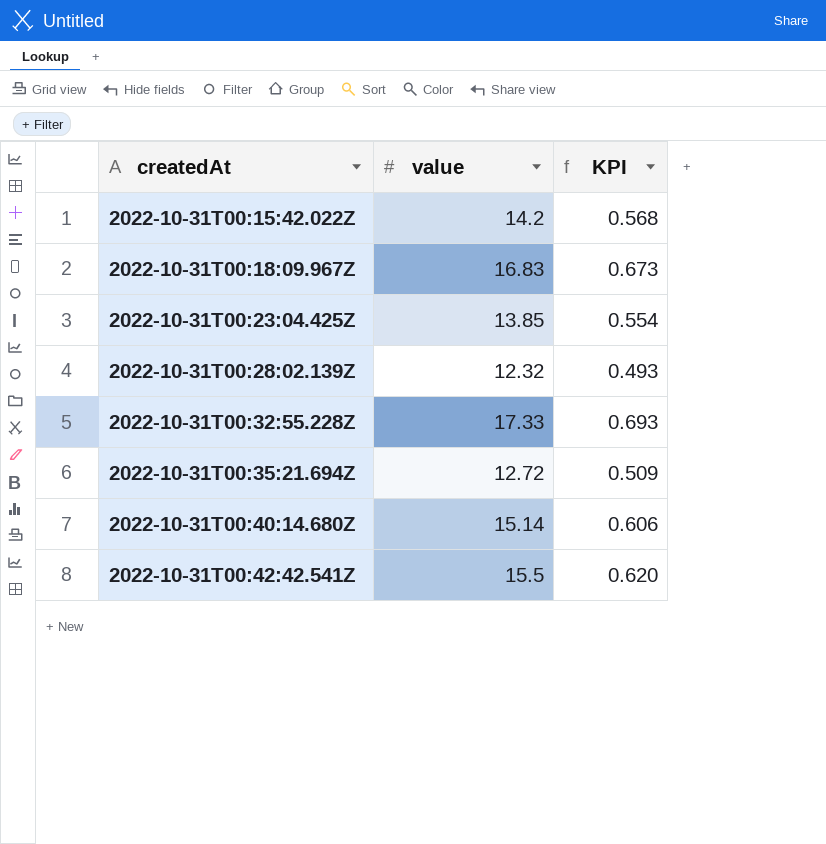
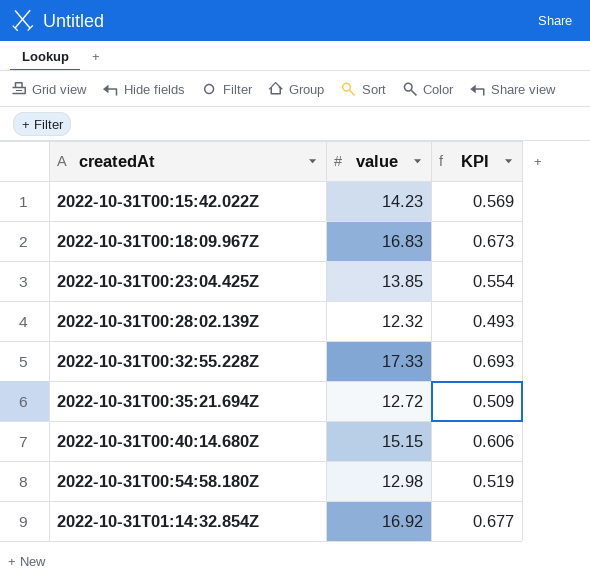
row 2022-10-31T00:42:42.541Z: 15.5 | 0.620 -> none
2022-10-31T00:15:42.022Z | value: 14.2 -> 14.23
2022-10-31T00:15:42.022Z | KPI: 0.568 -> 0.569
2022-10-31T00:40:14.680Z | value: 15.14 -> 15.15
row 2022-10-31T00:54:58.180Z: none -> 12.98 | 0.519
row 2022-10-31T01:14:32.854Z: none -> 16.92 | 0.677

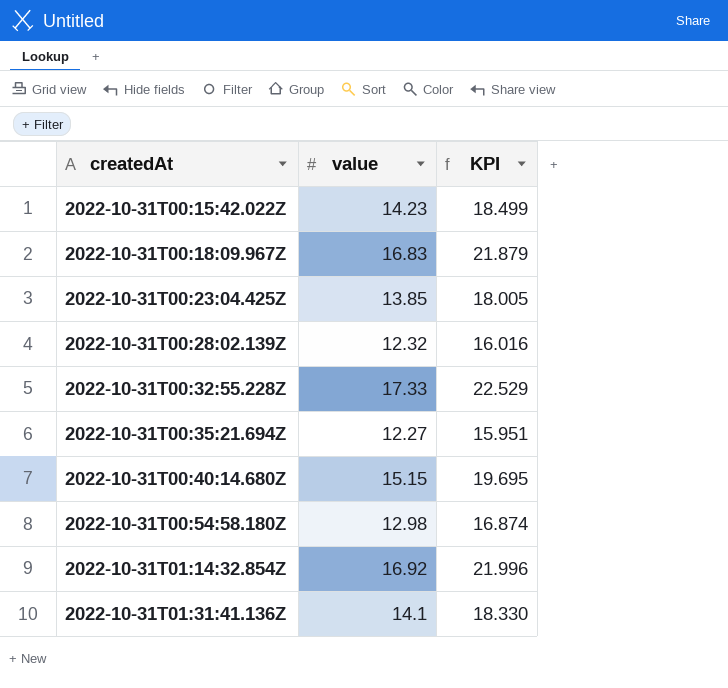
column KPI | formula: [value] * 0.04 -> [value] * 1.3
2022-10-31T00:35:21.694Z | value: 12.72 -> 12.27
row 2022-10-31T01:31:41.136Z: none -> 14.1 | 18.330

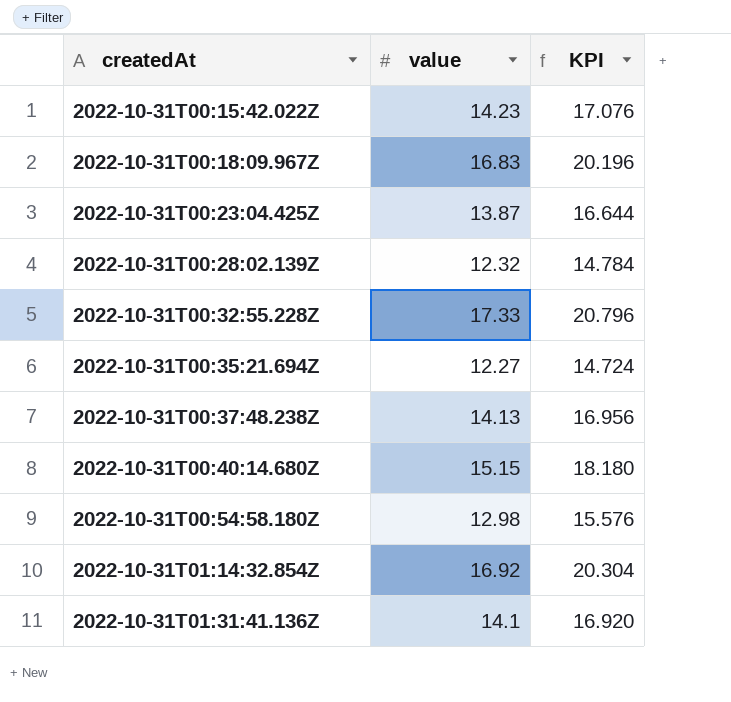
column KPI | formula: [value] * 1.3 -> [value] * 1.2
2022-10-31T00:23:04.425Z | value: 13.85 -> 13.87
row 2022-10-31T00:37:48.238Z: none -> 14.13 | 16.956

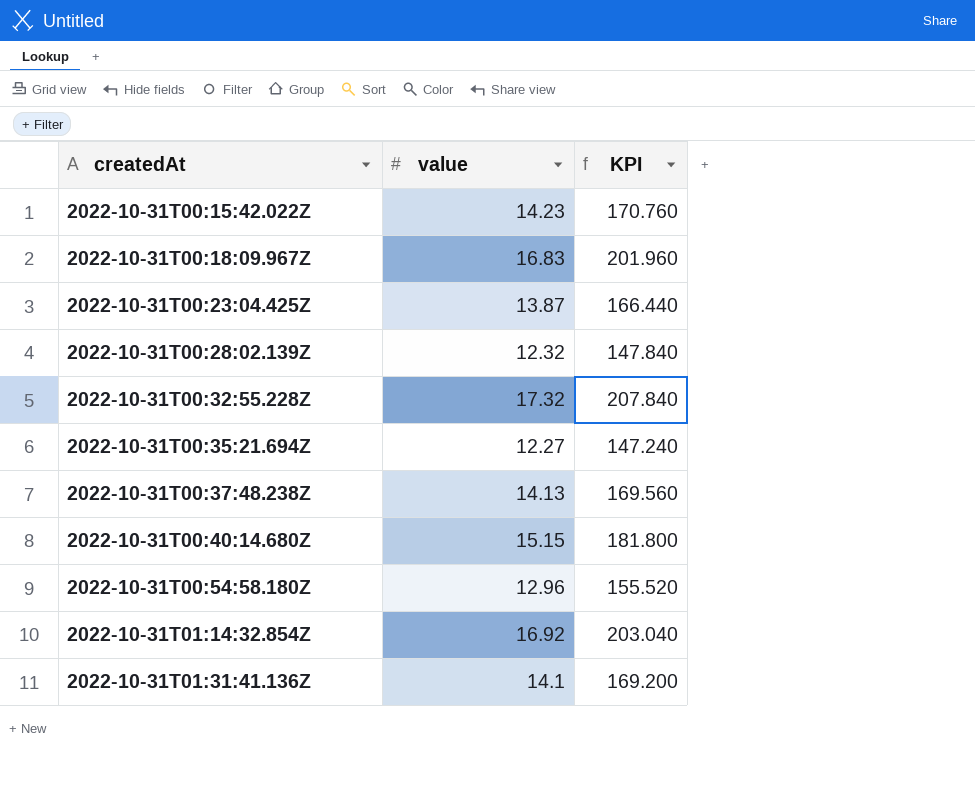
column KPI | formula: [value] * 1.2 -> [value] * 12
2022-10-31T00:32:55.228Z | value: 17.33 -> 17.32
2022-10-31T00:54:58.180Z | value: 12.98 -> 12.96

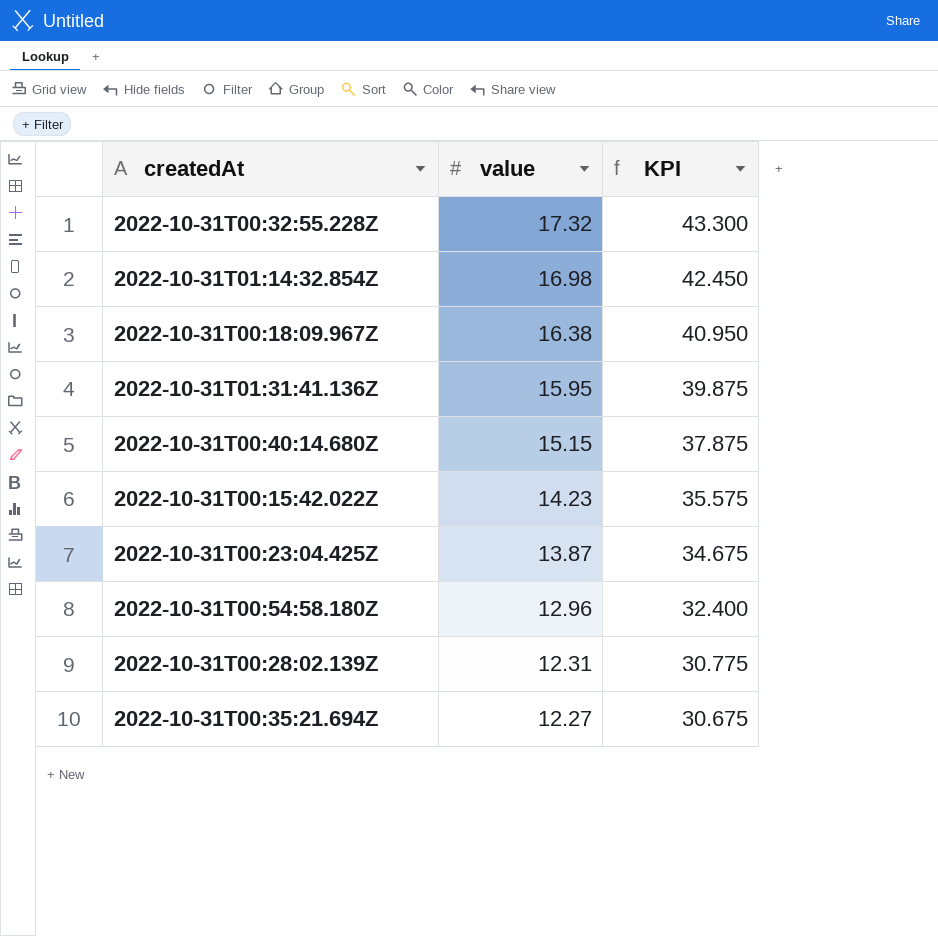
row order: createdAt ascending -> value descending
column KPI | formula: [value] * 12 -> [value] * 2.5
row 2022-10-31T00:37:48.238Z: 14.13 | 169.560 -> none
2022-10-31T01:14:32.854Z | value: 16.92 -> 16.98
2022-10-31T00:18:09.967Z | value: 16.83 -> 16.38
2022-10-31T01:31:41.136Z | value: 14.1 -> 15.95
2022-10-31T00:28:02.139Z | value: 12.32 -> 12.31

